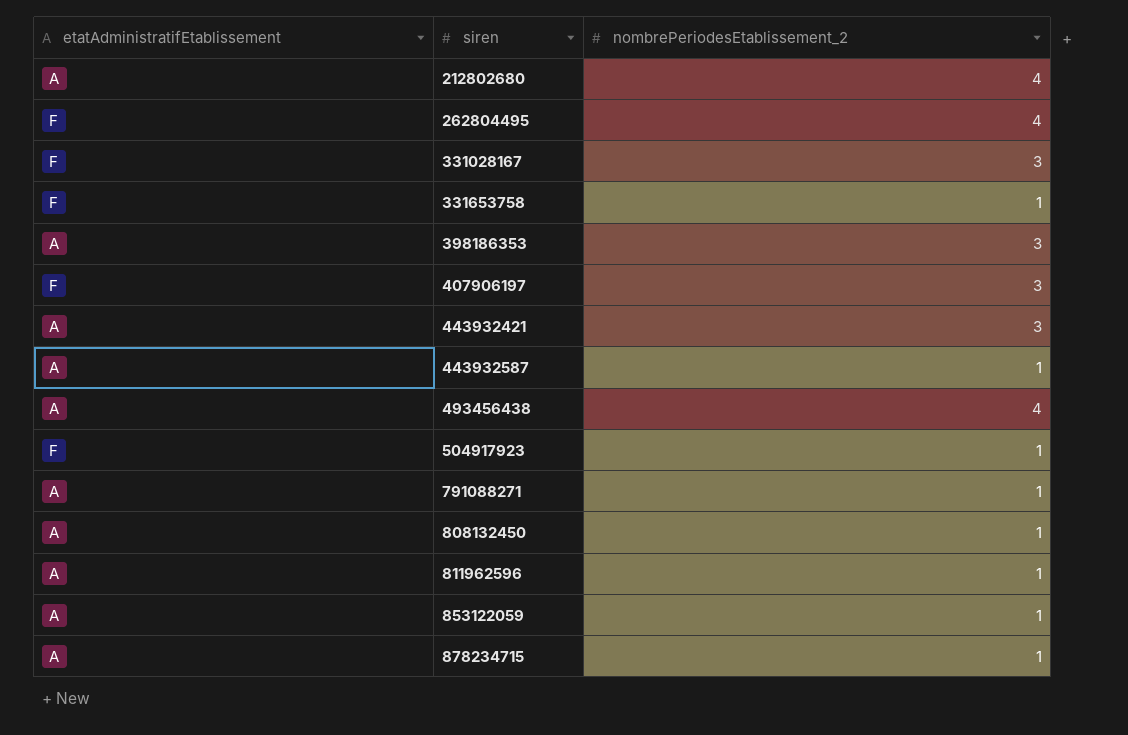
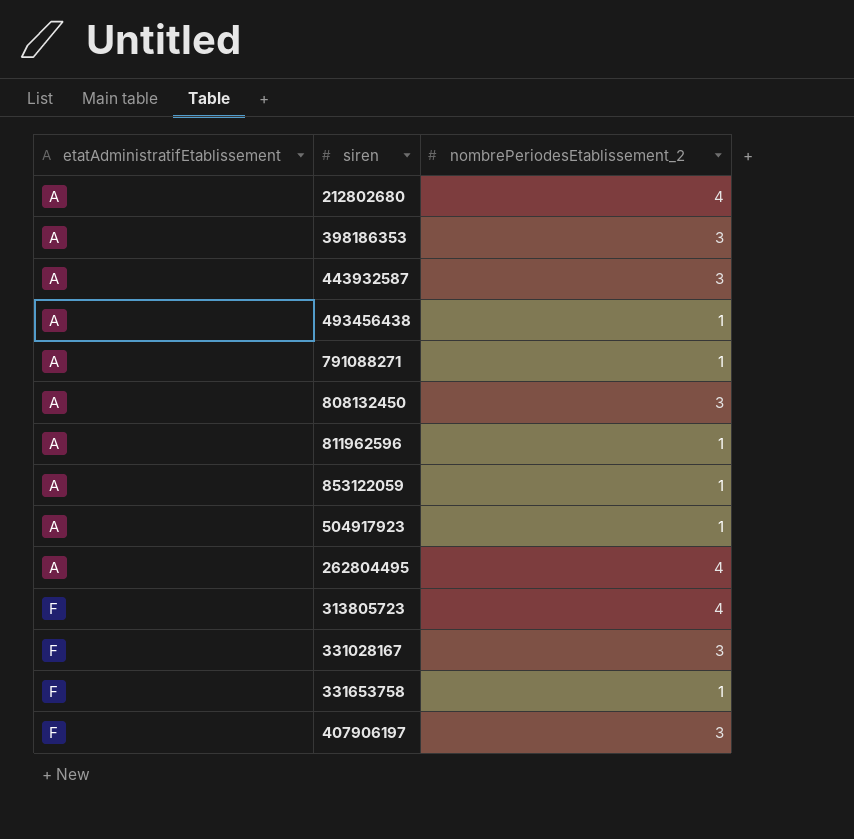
row order: siren ascending -> etatAdministratifEtablissement ascending
row 443932421: A | 3 -> none
row 878234715: A | 1 -> none
443932587 | nombrePeriodesEtablissement_2: 1 -> 3
493456438 | nombrePeriodesEtablissement_2: 4 -> 1
808132450 | nombrePeriodesEtablissement_2: 1 -> 3
504917923 | etatAdministratifEtablissement: F -> A
262804495 | etatAdministratifEtablissement: F -> A
row 313805723: none -> F | 4

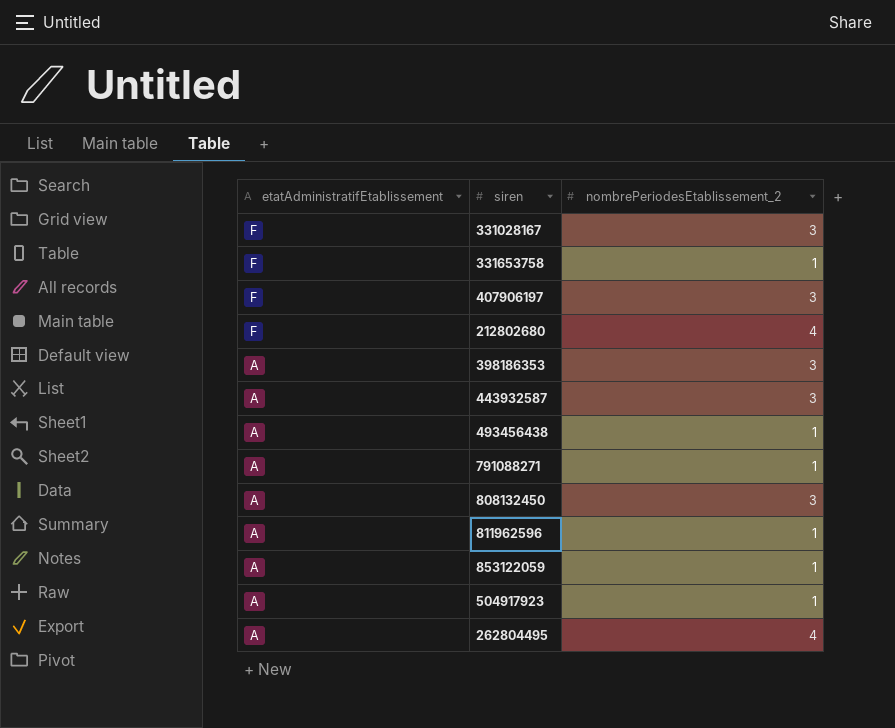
row order: etatAdministratifEtablissement ascending -> etatAdministratifEtablissement descending
row 313805723: F | 4 -> none
212802680 | etatAdministratifEtablissement: A -> F

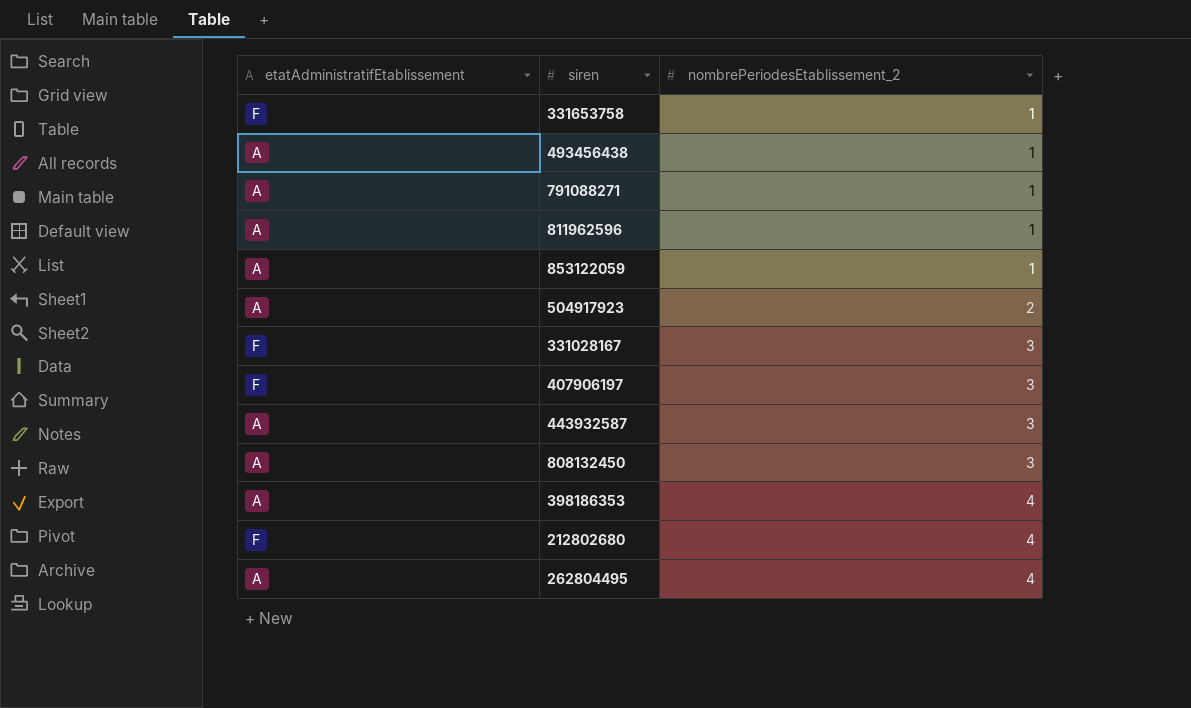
row order: etatAdministratifEtablissement descending -> nombrePeriodesEtablissement_2 ascending
504917923 | nombrePeriodesEtablissement_2: 1 -> 2
398186353 | nombrePeriodesEtablissement_2: 3 -> 4

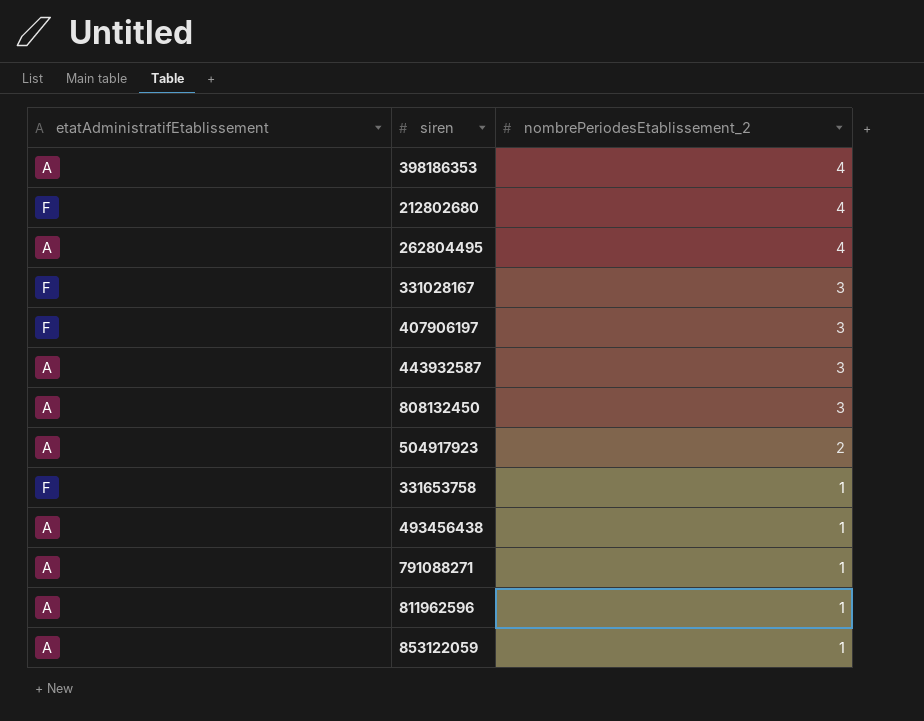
row order: nombrePeriodesEtablissement_2 ascending -> nombrePeriodesEtablissement_2 descending

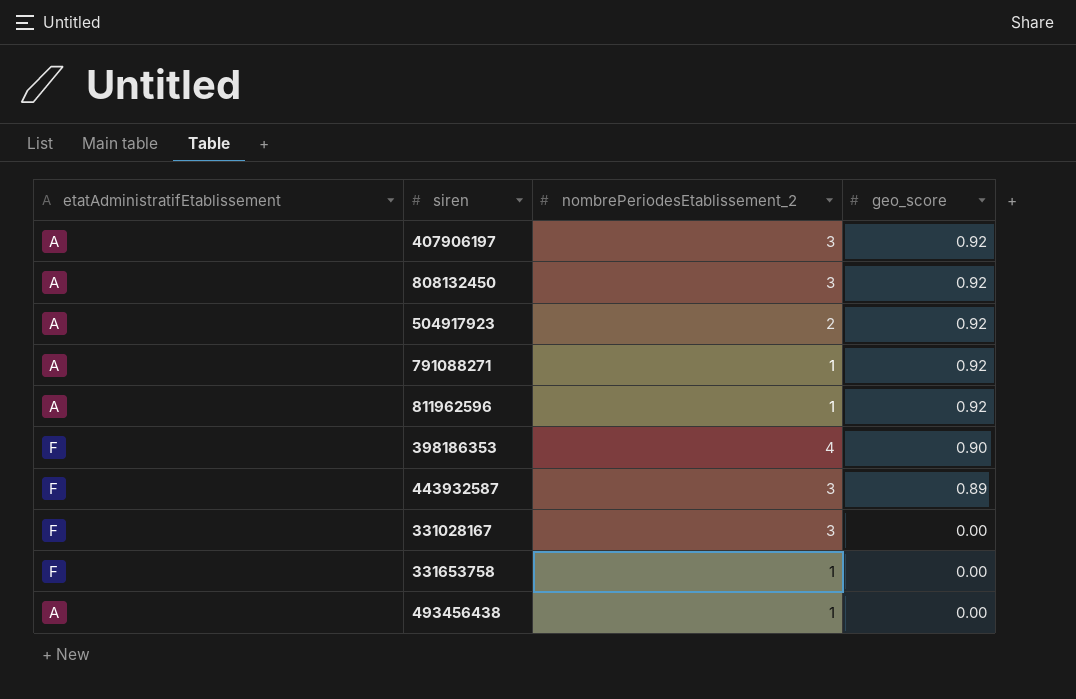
row order: nombrePeriodesEtablissement_2 descending -> geo_score descending
column geo_score | position: none -> 4
row 212802680: F | 4 -> none
row 262804495: A | 4 -> none
row 853122059: A | 1 -> none
407906197 | etatAdministratifEtablissement: F -> A
398186353 | etatAdministratifEtablissement: A -> F
443932587 | etatAdministratifEtablissement: A -> F

